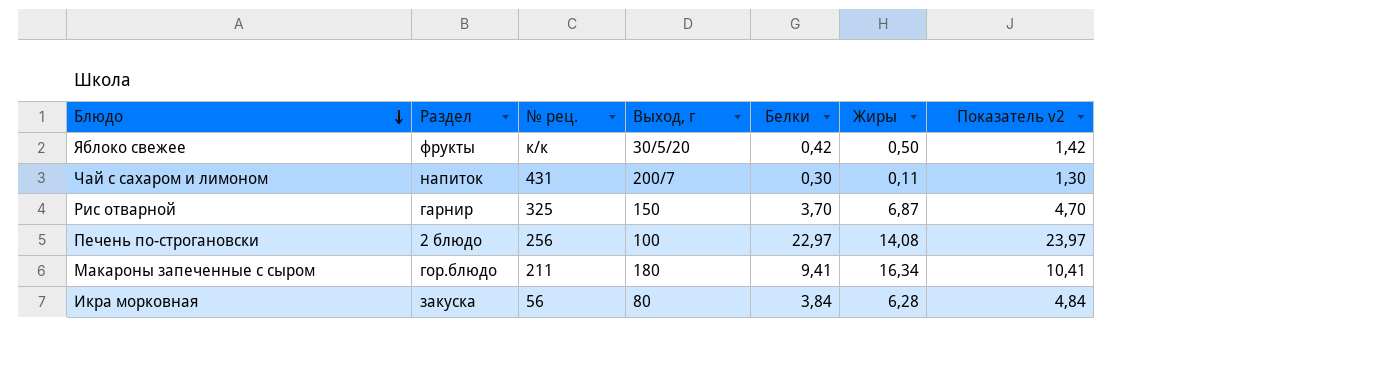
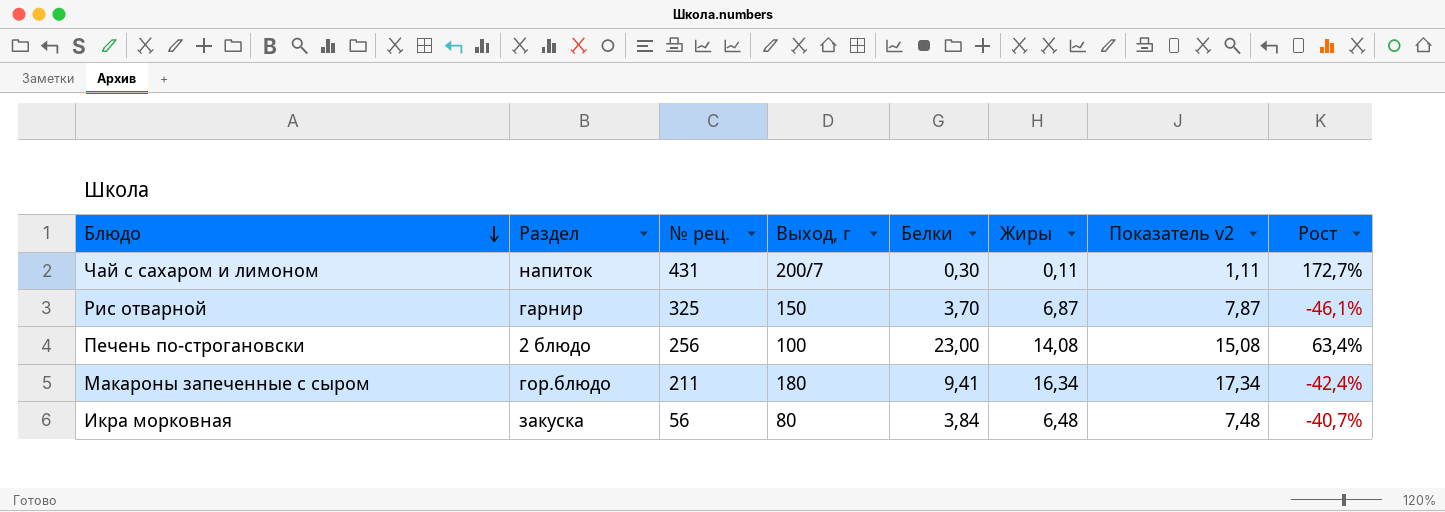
column Показатель v2 | formula: [Белки] + 1 -> [Жиры] + 1
column Рост | formula: none -> ([Белки] - [Жиры]) / [Жиры]
row Яблоко свежее: фрукты | к/к | 30/5/20 | 0,42 | 0,50 | 1,42 -> none
Печень по-строгановски | Белки: 22,97 -> 23,00
Икра морковная | Жиры: 6,28 -> 6,48

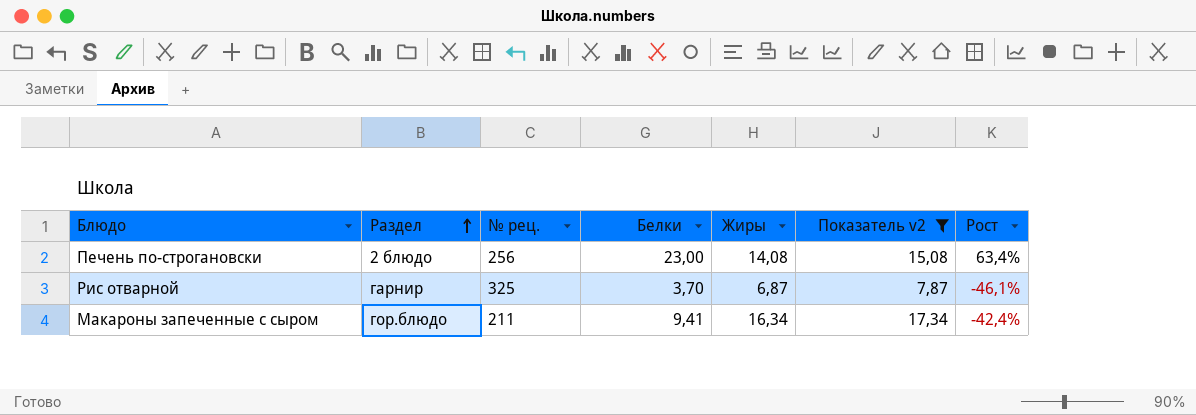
filter: none -> Показатель v2 >= 7,87
row order: Блюдо descending -> Раздел ascending
column Выход, г | position: 4 -> none

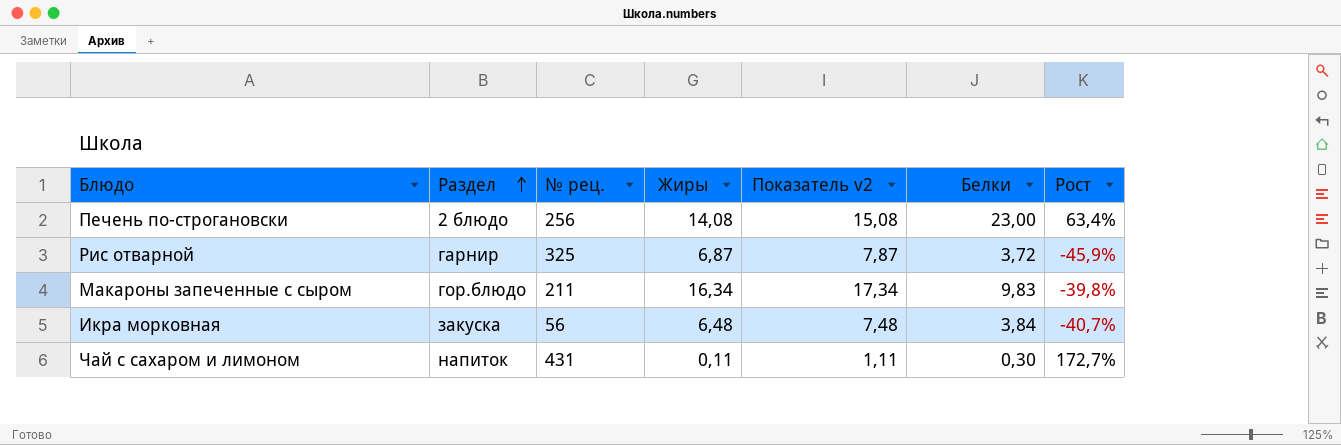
filter: Показатель v2 >= 7,87 -> none
column Белки | position: 4 -> 6
Рис отварной | Белки: 3,70 -> 3,72
Рис отварной | Рост: -46,1% -> -45,9%
Макароны запеченные с сыром | Белки: 9,41 -> 9,83
Макароны запеченные с сыром | Рост: -42,4% -> -39,8%

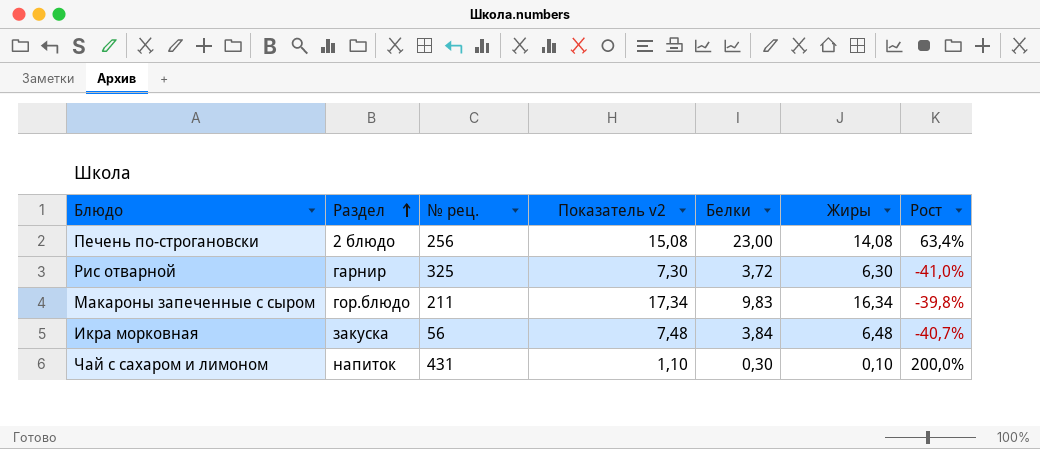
column Жиры | position: 4 -> 6
Рис отварной | Показатель v2: 7,87 -> 7,30
Рис отварной | Жиры: 6,87 -> 6,30
Рис отварной | Рост: -45,9% -> -41,0%
Чай с сахаром и лимоном | Показатель v2: 1,11 -> 1,10
Чай с сахаром и лимоном | Жиры: 0,11 -> 0,10
Чай с сахаром и лимоном | Рост: 172,7% -> 200,0%

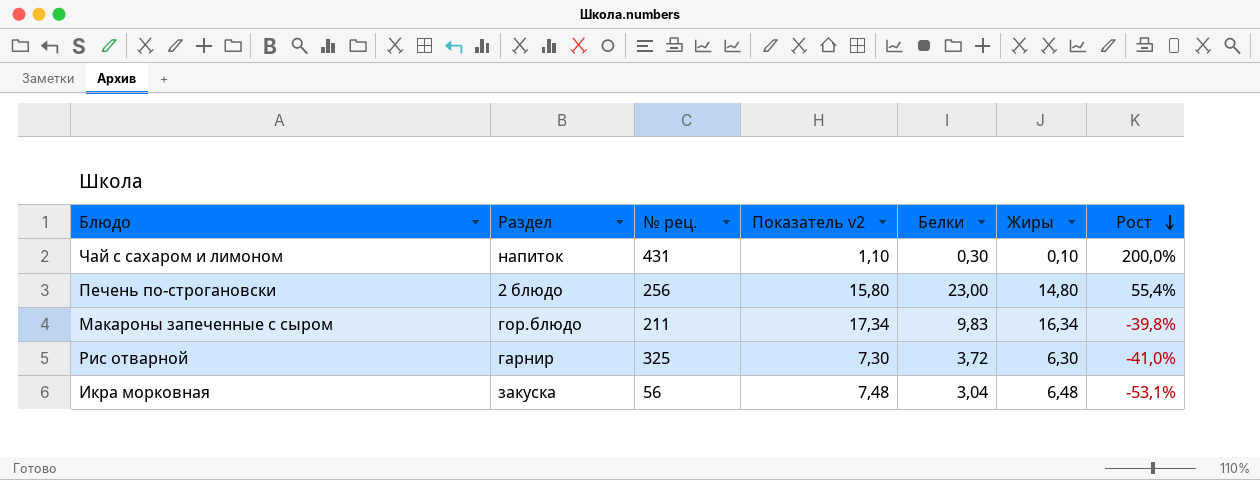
row order: Раздел ascending -> Рост descending
Печень по-строгановски | Показатель v2: 15,08 -> 15,80
Печень по-строгановски | Жиры: 14,08 -> 14,80
Печень по-строгановски | Рост: 63,4% -> 55,4%
Икра морковная | Белки: 3,84 -> 3,04
Икра морковная | Рост: -40,7% -> -53,1%

